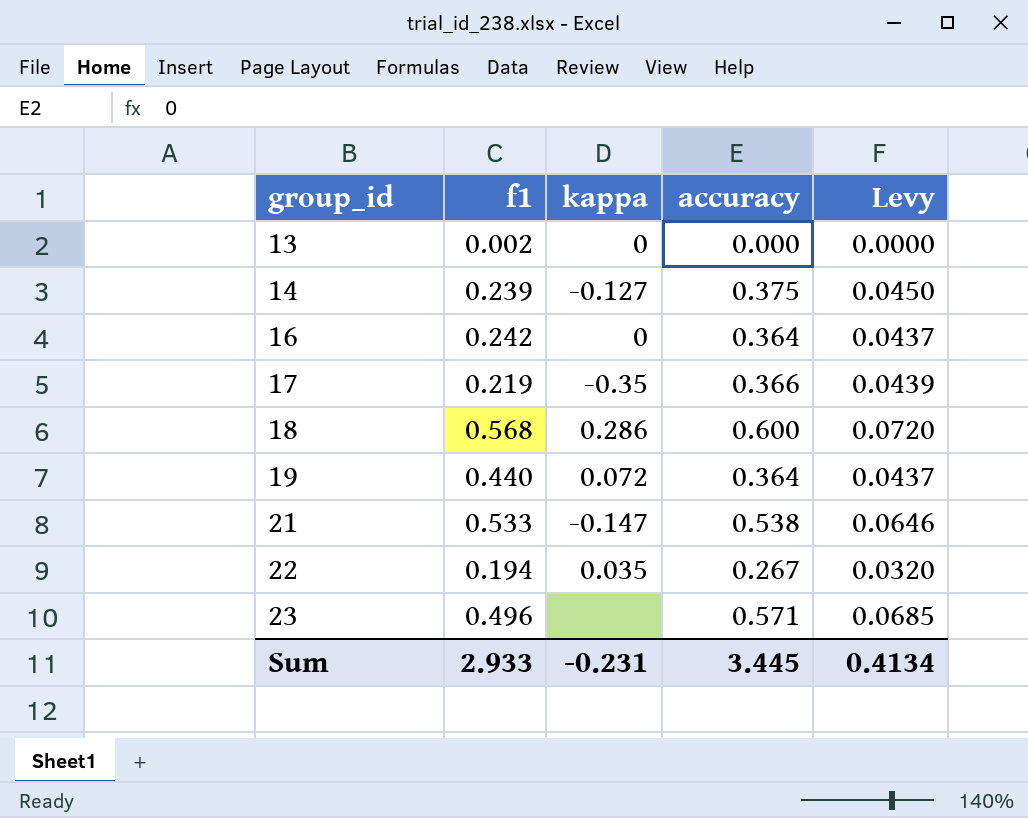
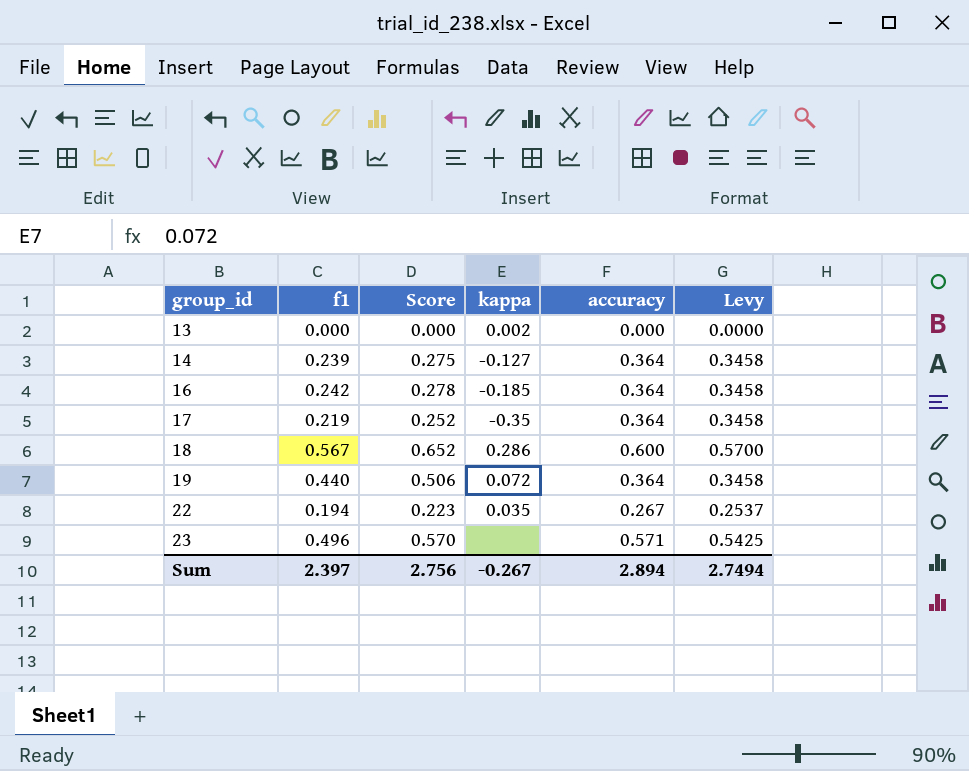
column Score | formula: none -> [f1] * 1.15
column Levy | formula: [accuracy] * 0.12 -> [accuracy] * 0.95
row 21: 0.533 | -0.147 | 0.538 | 0.0646 -> none
13 | f1: 0.002 -> 0.000
13 | kappa: 0 -> 0.002
14 | accuracy: 0.375 -> 0.364
16 | kappa: 0 -> -0.185
17 | accuracy: 0.366 -> 0.364
18 | f1: 0.568 -> 0.567
Sum | f1: 2.933 -> 2.397
Sum | kappa: -0.231 -> -0.267
Sum | accuracy: 3.445 -> 2.894
Sum | Levy: 0.4134 -> 2.7494

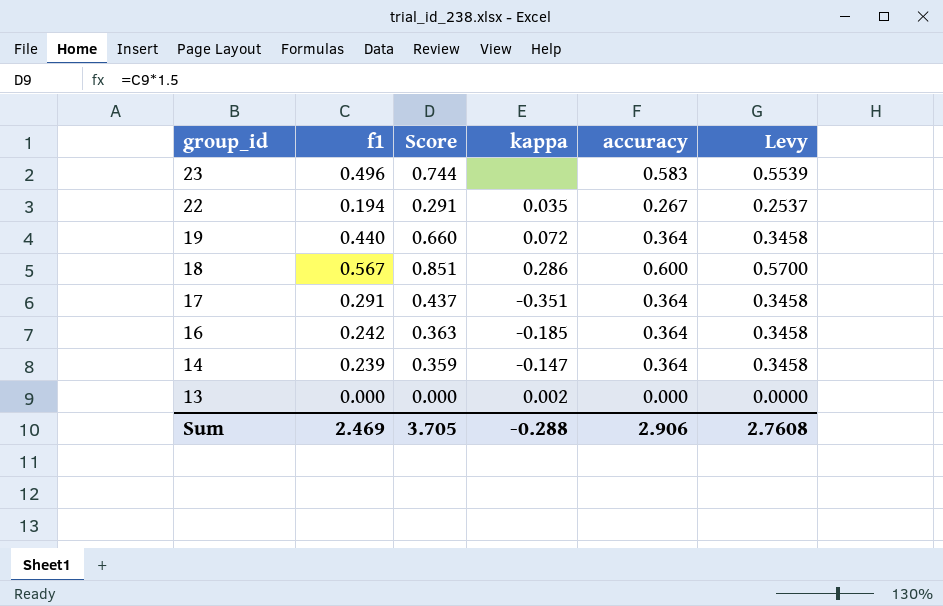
row order: group_id ascending -> group_id descending
column Score | formula: [f1] * 1.15 -> [f1] * 1.5
23 | accuracy: 0.571 -> 0.583
23 | Levy: 0.5425 -> 0.5539
17 | f1: 0.219 -> 0.291
17 | kappa: -0.35 -> -0.351
14 | kappa: -0.127 -> -0.147
Sum | f1: 2.397 -> 2.469
Sum | Score: 2.756 -> 3.705
Sum | kappa: -0.267 -> -0.288
Sum | accuracy: 2.894 -> 2.906
Sum | Levy: 2.7494 -> 2.7608

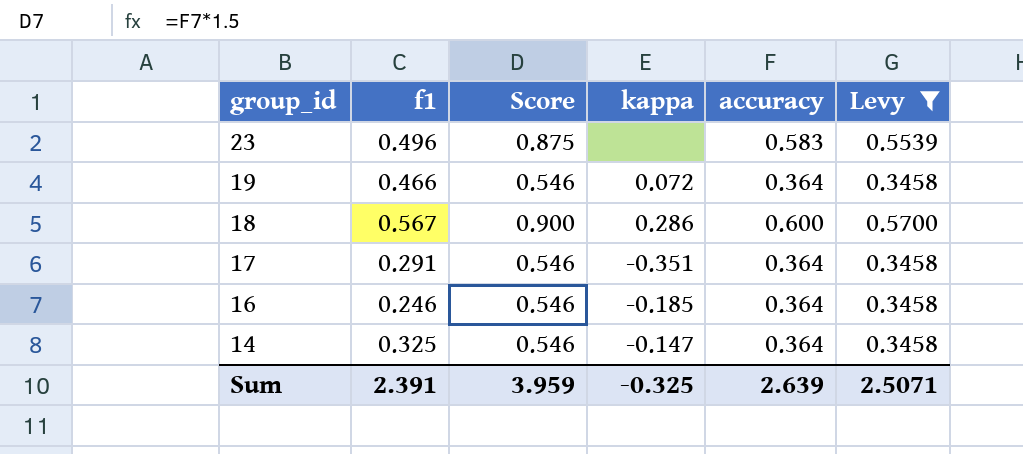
filter: none -> Levy >= 0.3458
column Score | formula: [f1] * 1.5 -> [accuracy] * 1.5
19 | f1: 0.440 -> 0.466
16 | f1: 0.242 -> 0.246
14 | f1: 0.239 -> 0.325
Sum | f1: 2.469 -> 2.391
Sum | Score: 3.705 -> 3.959
Sum | kappa: -0.288 -> -0.325
Sum | accuracy: 2.906 -> 2.639
Sum | Levy: 2.7608 -> 2.5071

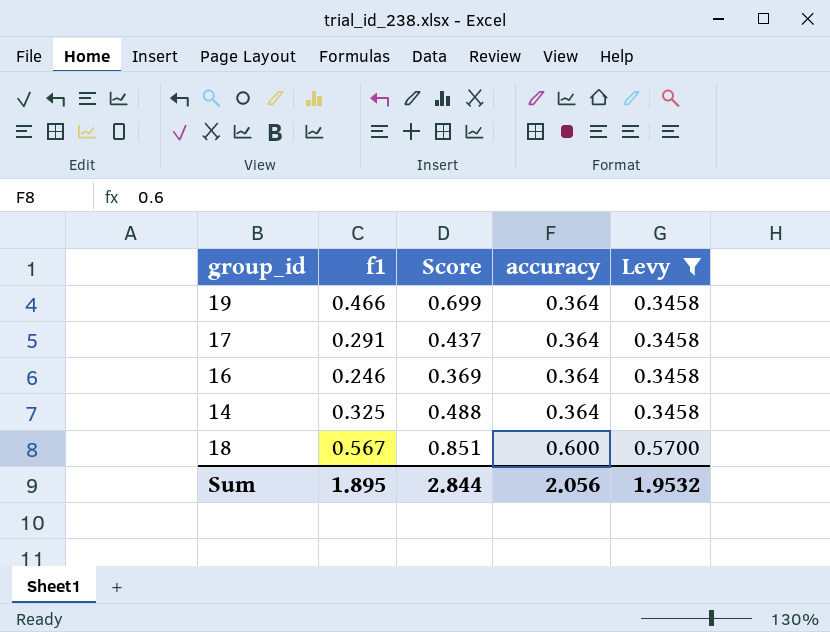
row order: group_id descending -> accuracy ascending
column kappa | position: 4 -> none
column Score | formula: [accuracy] * 1.5 -> [f1] * 1.5
row 23: 0.496 | 0.875 | none | 0.583 | 0.5539 -> none
Sum | f1: 2.391 -> 1.895
Sum | Score: 3.959 -> 2.844
Sum | accuracy: 2.639 -> 2.056
Sum | Levy: 2.5071 -> 1.9532

